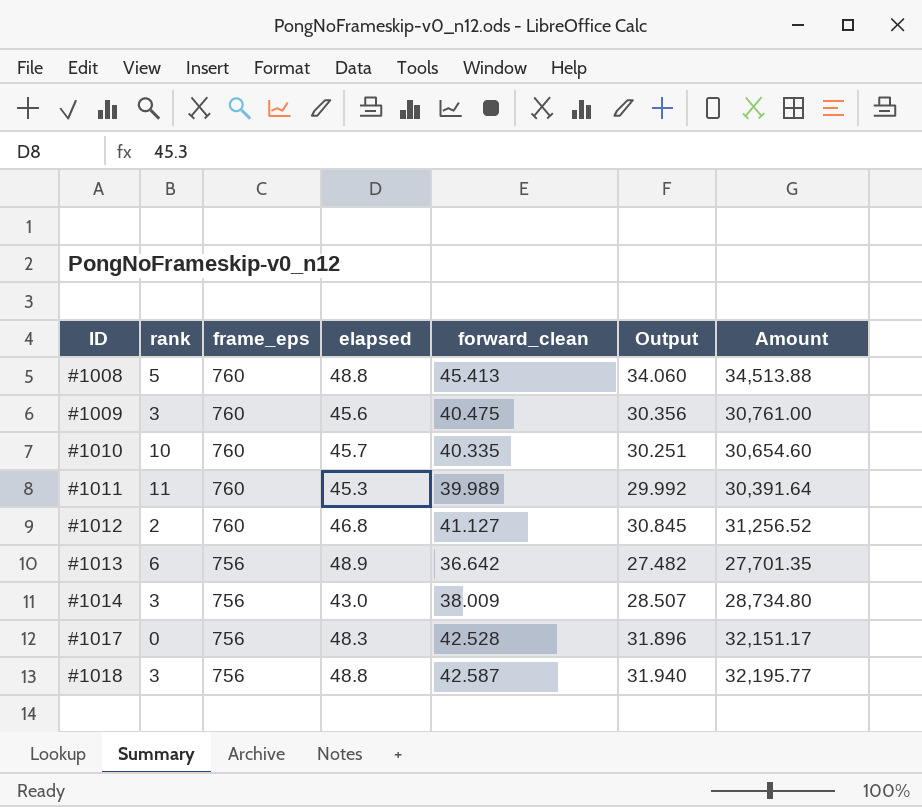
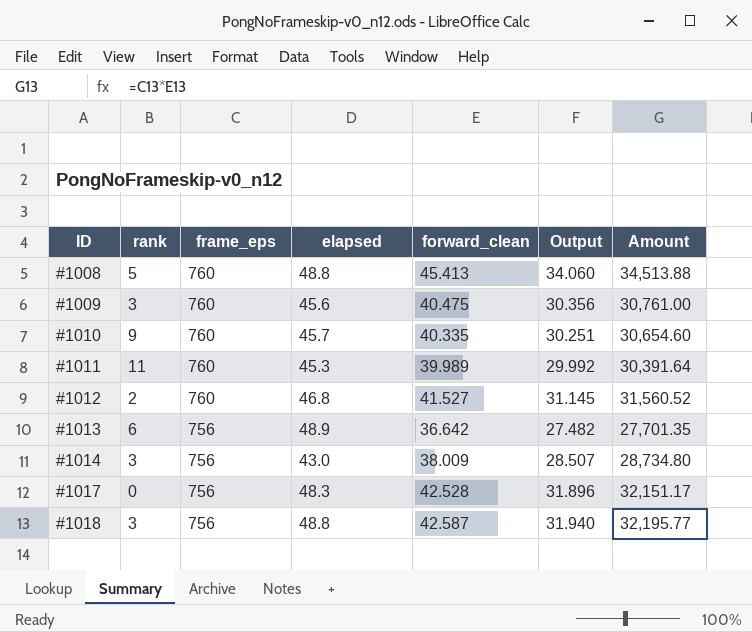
#1010 | rank: 10 -> 9
#1012 | forward_clean: 41.127 -> 41.527
#1012 | Output: 30.845 -> 31.145
#1012 | Amount: 31,256.52 -> 31,560.52

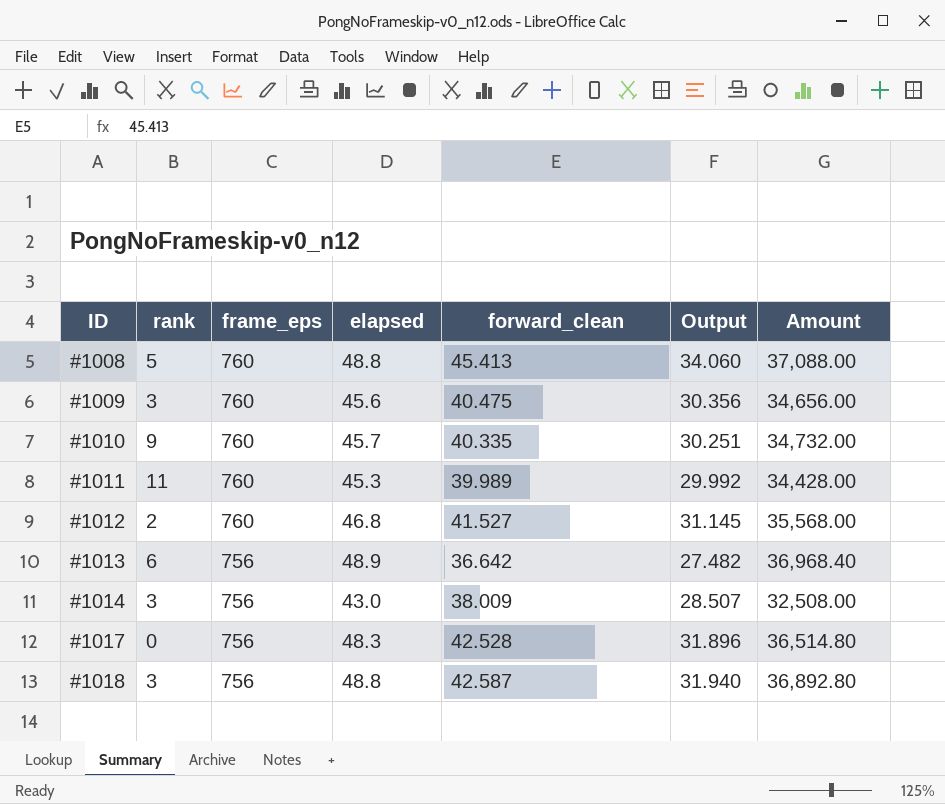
column Amount | formula: [frame_eps] * [forward_clean] -> [frame_eps] * [elapsed]

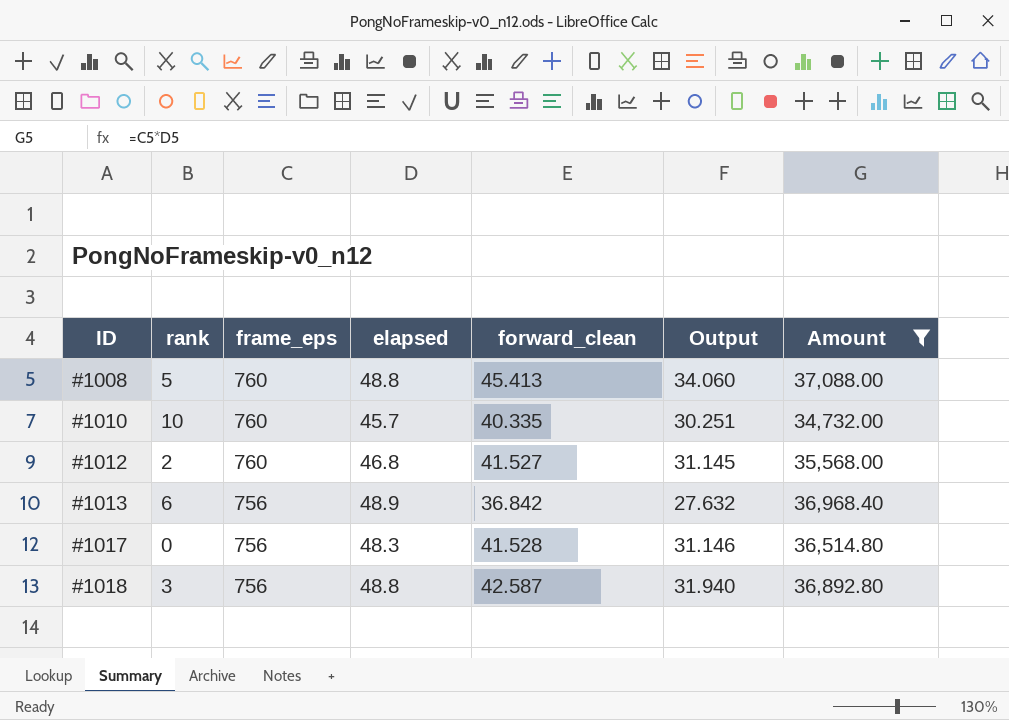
filter: none -> Amount >= 34,732.00
#1010 | rank: 9 -> 10
#1013 | forward_clean: 36.642 -> 36.842
#1013 | Output: 27.482 -> 27.632
#1017 | forward_clean: 42.528 -> 41.528
#1017 | Output: 31.896 -> 31.146

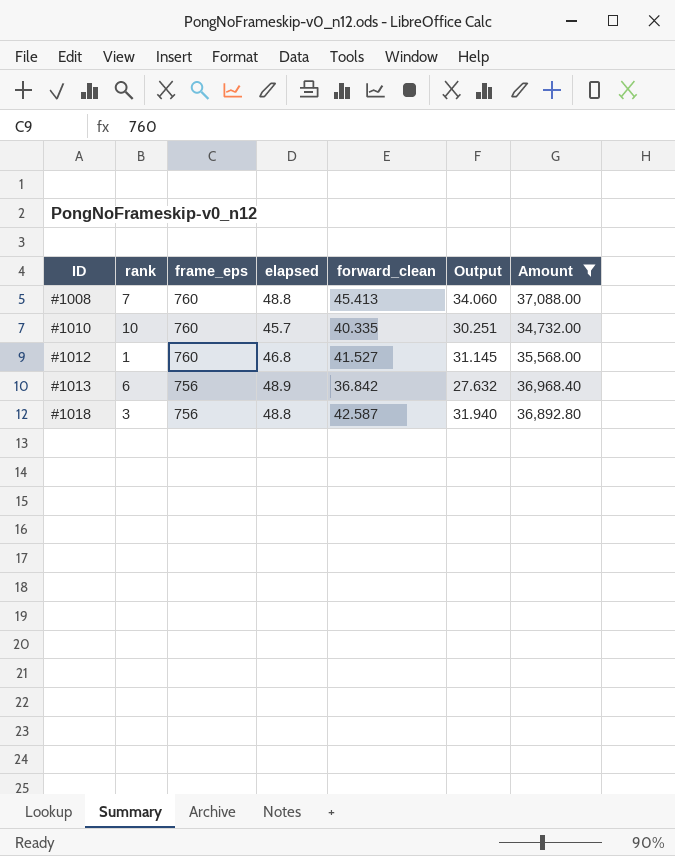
row #1017: 0 | 756 | 48.3 | 41.528 | 31.146 | 36,514.80 -> none
#1008 | rank: 5 -> 7
#1012 | rank: 2 -> 1

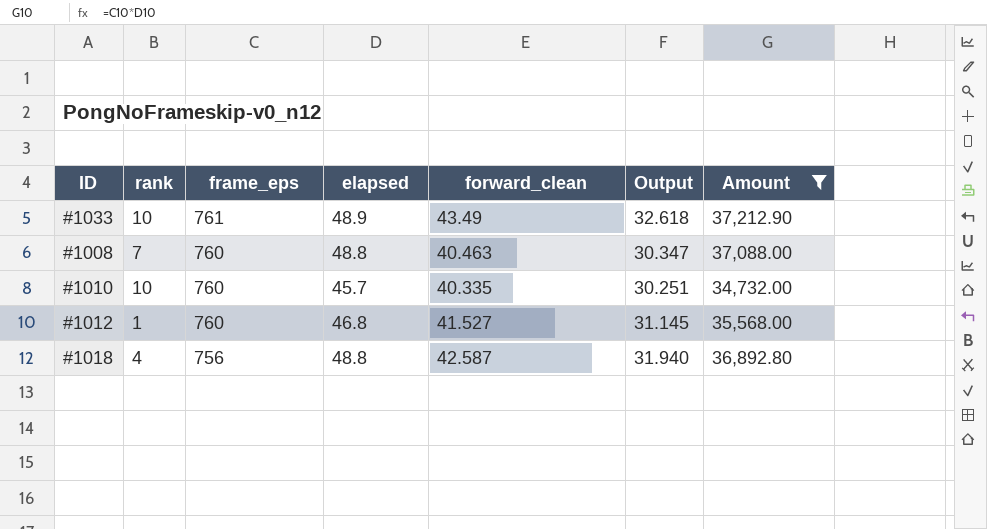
row #1013: 6 | 756 | 48.9 | 36.842 | 27.632 | 36,968.40 -> none
row #1033: none -> 10 | 761 | 48.9 | 43.49 | 32.618 | 37,212.90
#1008 | forward_clean: 45.413 -> 40.463
#1008 | Output: 34.060 -> 30.347
#1018 | rank: 3 -> 4

